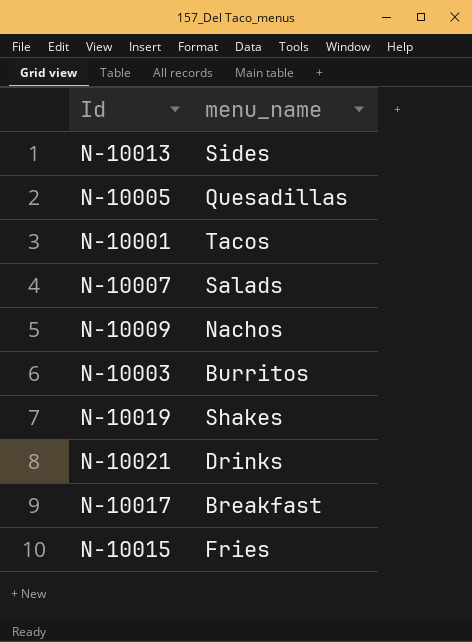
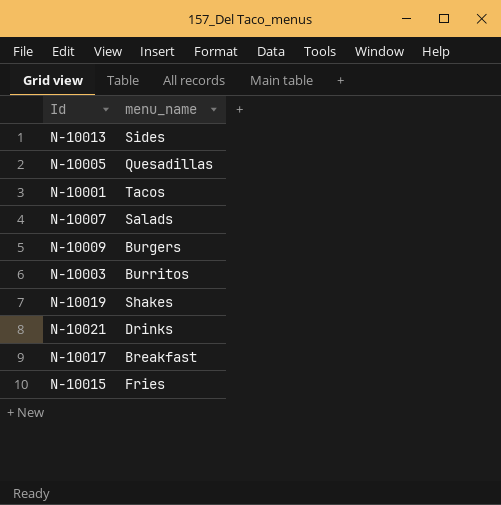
N-10009 | menu_name: Nachos -> Burgers

